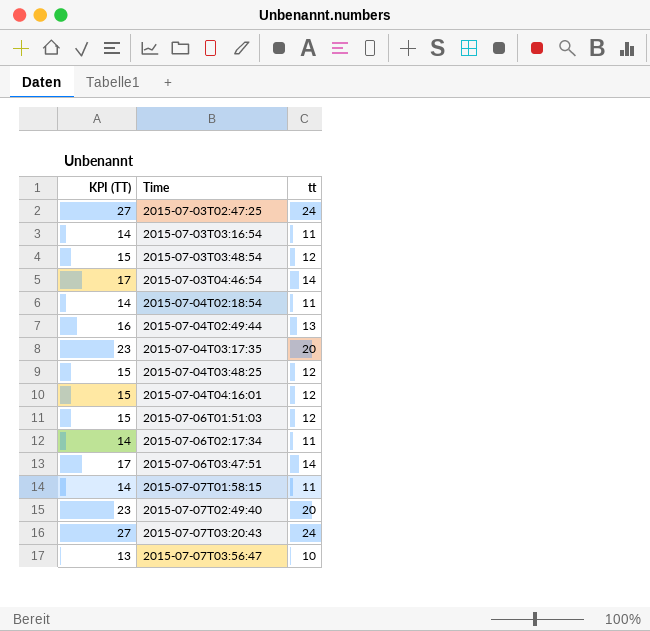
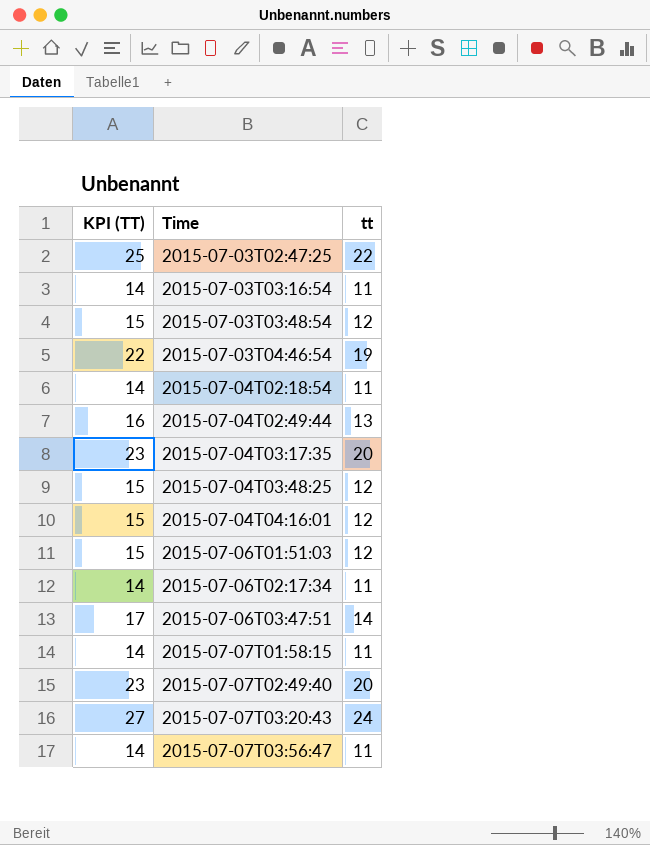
2015-07-03T02:47:25 | KPI (TT): 27 -> 25
2015-07-03T02:47:25 | tt: 24 -> 22
2015-07-03T04:46:54 | KPI (TT): 17 -> 22
2015-07-03T04:46:54 | tt: 14 -> 19
2015-07-07T03:56:47 | KPI (TT): 13 -> 14
2015-07-07T03:56:47 | tt: 10 -> 11

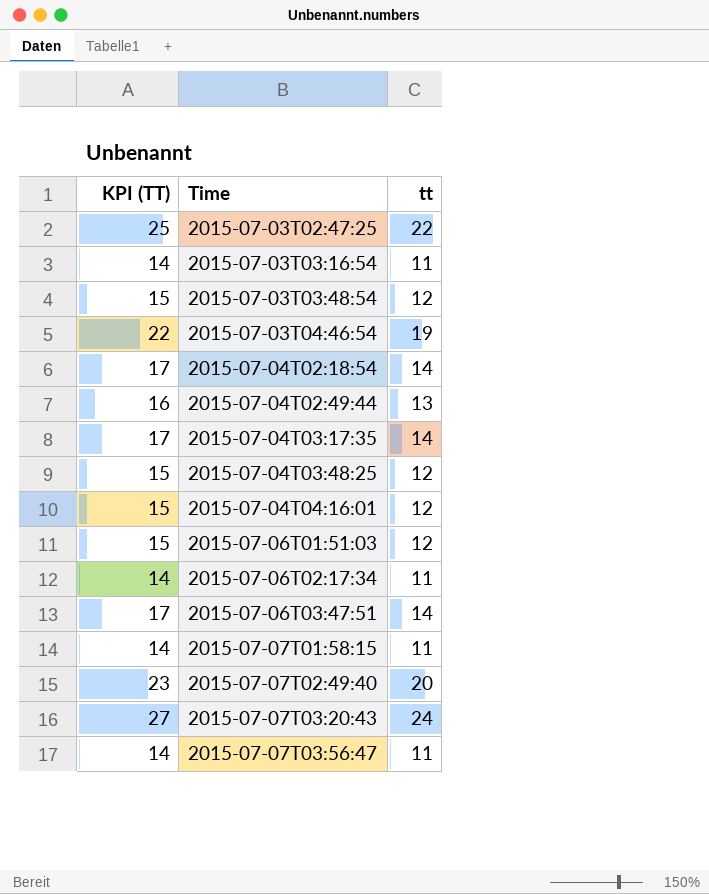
2015-07-04T02:18:54 | KPI (TT): 14 -> 17
2015-07-04T02:18:54 | tt: 11 -> 14
2015-07-04T03:17:35 | KPI (TT): 23 -> 17
2015-07-04T03:17:35 | tt: 20 -> 14

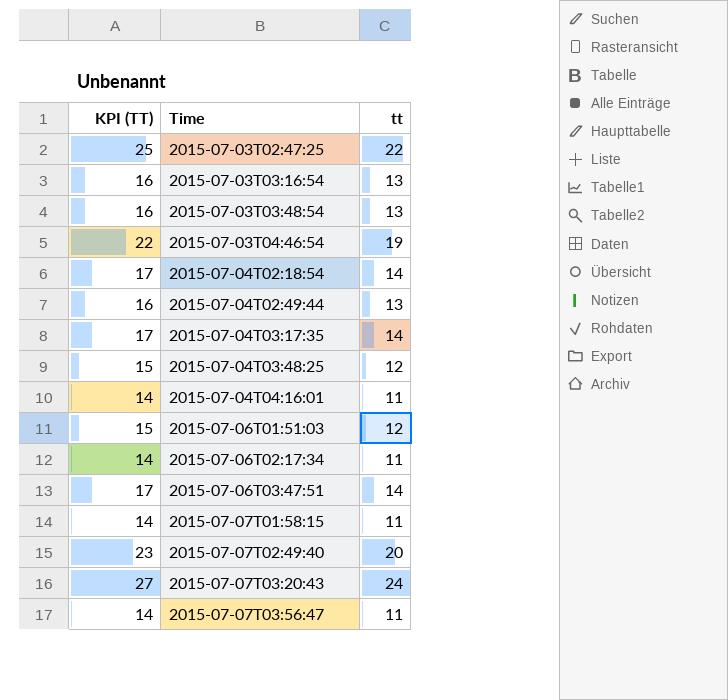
2015-07-03T03:16:54 | KPI (TT): 14 -> 16
2015-07-03T03:16:54 | tt: 11 -> 13
2015-07-03T03:48:54 | KPI (TT): 15 -> 16
2015-07-03T03:48:54 | tt: 12 -> 13
2015-07-04T04:16:01 | KPI (TT): 15 -> 14
2015-07-04T04:16:01 | tt: 12 -> 11

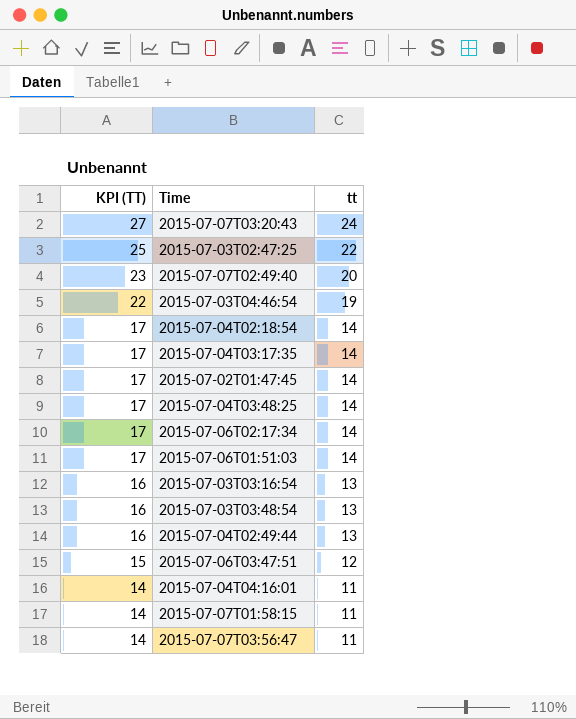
row order: Time ascending -> KPI (TT) descending
row 2015-07-02T01:47:45: none -> 17 | 14
2015-07-04T03:48:25 | KPI (TT): 15 -> 17
2015-07-04T03:48:25 | tt: 12 -> 14
2015-07-06T02:17:34 | KPI (TT): 14 -> 17
2015-07-06T02:17:34 | tt: 11 -> 14
2015-07-06T01:51:03 | KPI (TT): 15 -> 17
2015-07-06T01:51:03 | tt: 12 -> 14
2015-07-06T03:47:51 | KPI (TT): 17 -> 15
2015-07-06T03:47:51 | tt: 14 -> 12

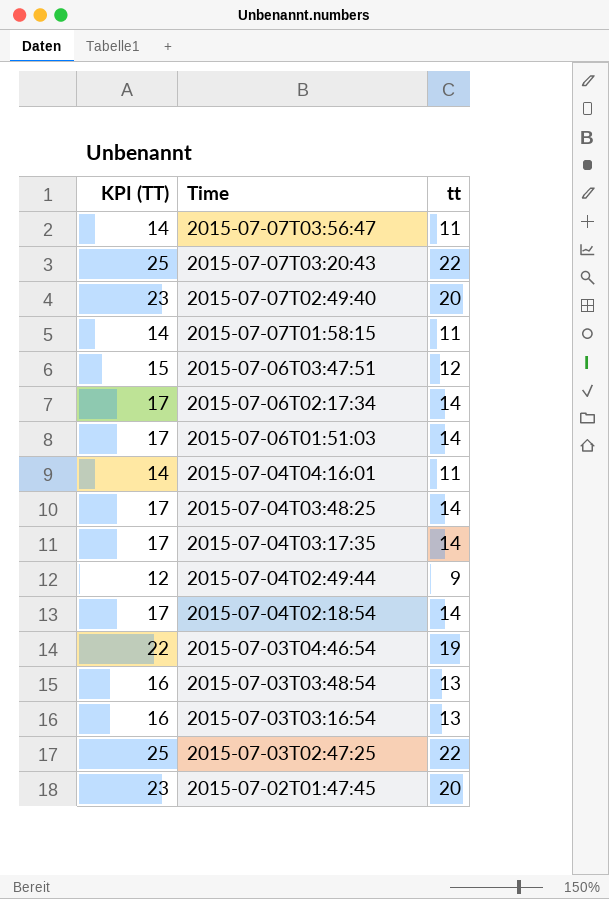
row order: KPI (TT) descending -> Time descending
2015-07-07T03:20:43 | KPI (TT): 27 -> 25
2015-07-07T03:20:43 | tt: 24 -> 22
2015-07-04T02:49:44 | KPI (TT): 16 -> 12
2015-07-04T02:49:44 | tt: 13 -> 9
2015-07-02T01:47:45 | KPI (TT): 17 -> 23
2015-07-02T01:47:45 | tt: 14 -> 20

